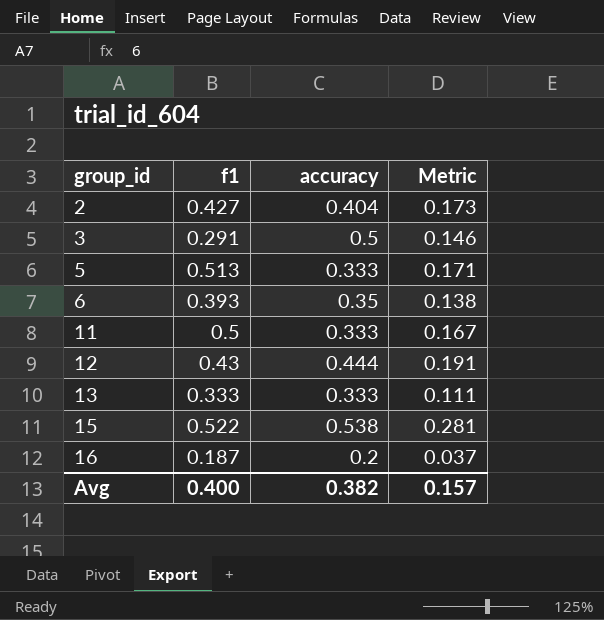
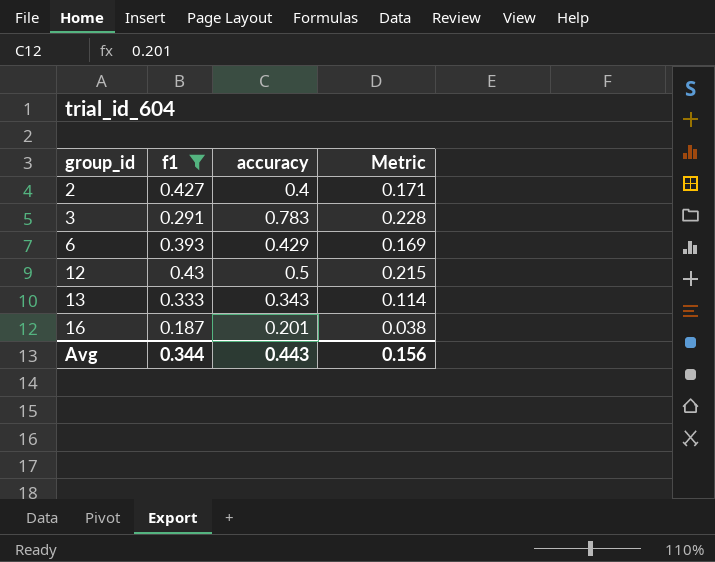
filter: none -> f1 <= 0.43
2 | accuracy: 0.404 -> 0.4
2 | Metric: 0.173 -> 0.171
3 | accuracy: 0.5 -> 0.783
3 | Metric: 0.146 -> 0.228
6 | accuracy: 0.35 -> 0.429
6 | Metric: 0.138 -> 0.169
12 | accuracy: 0.444 -> 0.5
12 | Metric: 0.191 -> 0.215
13 | accuracy: 0.333 -> 0.343
13 | Metric: 0.111 -> 0.114
16 | accuracy: 0.2 -> 0.201
16 | Metric: 0.037 -> 0.038
Avg | f1: 0.400 -> 0.344
Avg | accuracy: 0.382 -> 0.443
Avg | Metric: 0.157 -> 0.156

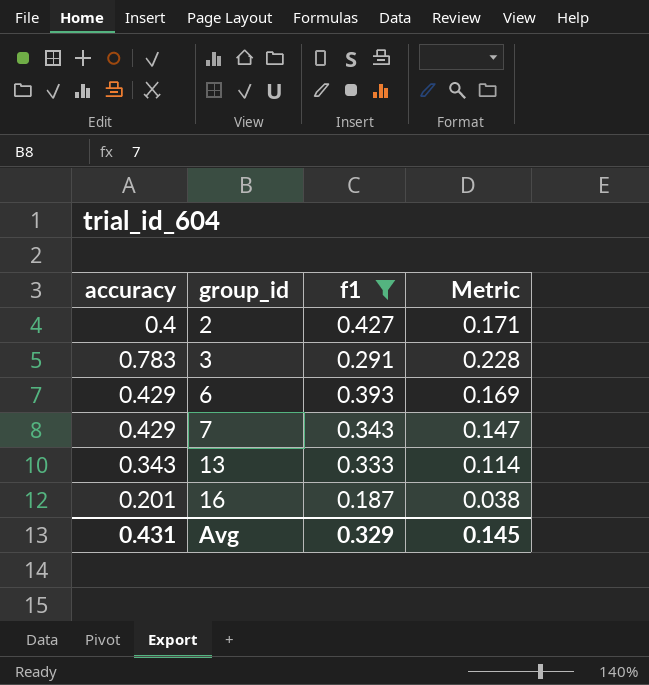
column accuracy | position: 3 -> 1
row 12: 0.43 | 0.5 | 0.215 -> none
row 7: none -> 0.429 | 0.343 | 0.147
Avg | accuracy: 0.443 -> 0.431
Avg | f1: 0.344 -> 0.329
Avg | Metric: 0.156 -> 0.145

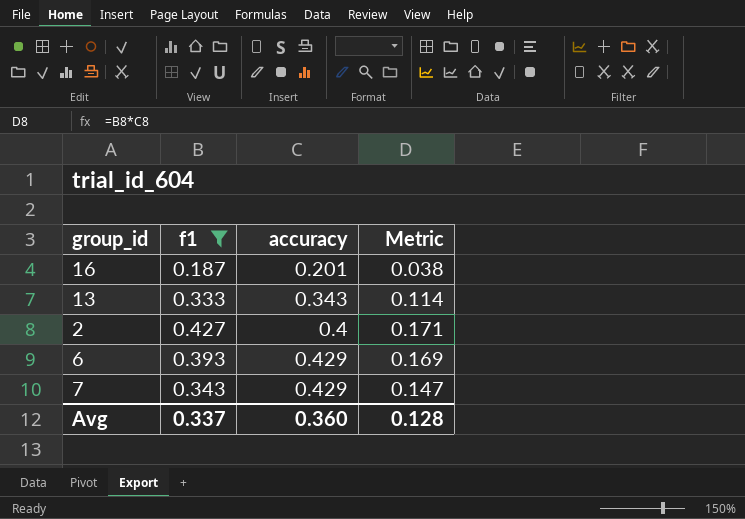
row order: group_id ascending -> accuracy ascending
column accuracy | position: 1 -> 3
row 3: 0.783 | 0.291 | 0.228 -> none
Avg | f1: 0.329 -> 0.337
Avg | accuracy: 0.431 -> 0.360
Avg | Metric: 0.145 -> 0.128

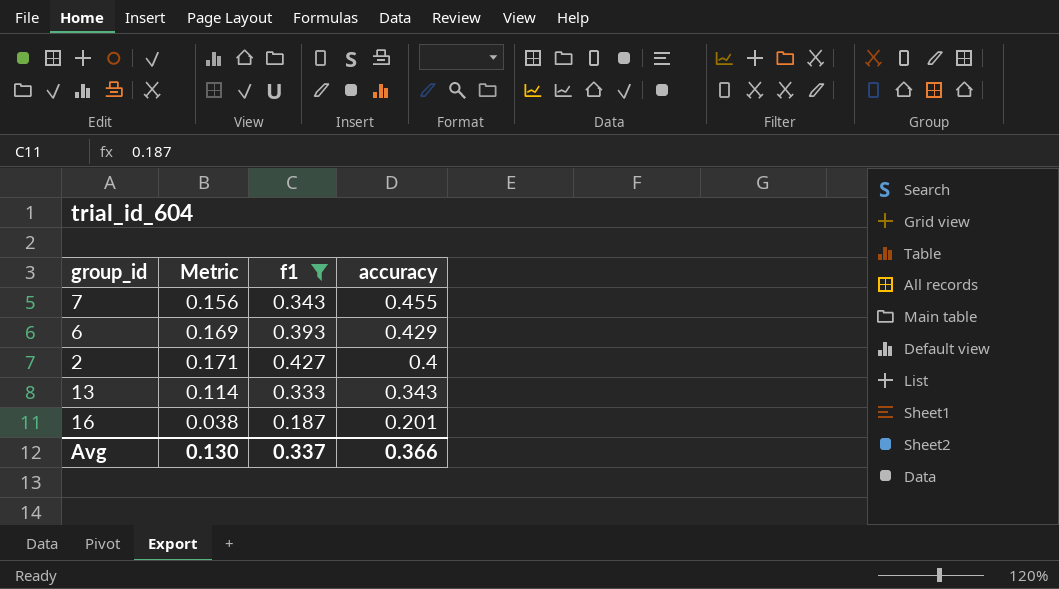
row order: accuracy ascending -> accuracy descending
column Metric | position: 4 -> 2
7 | Metric: 0.147 -> 0.156
7 | accuracy: 0.429 -> 0.455
Avg | Metric: 0.128 -> 0.130
Avg | accuracy: 0.360 -> 0.366

